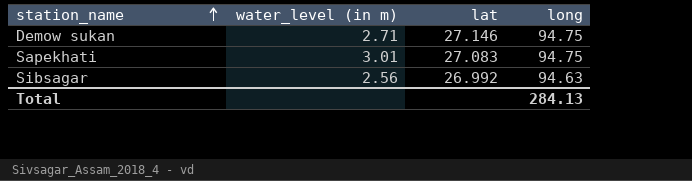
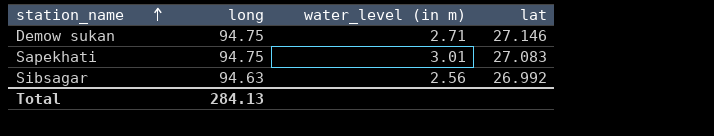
column long | position: 4 -> 2

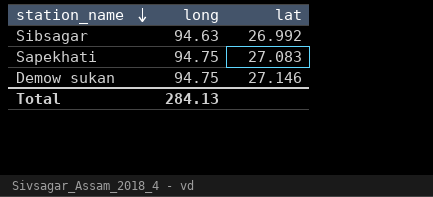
row order: station_name ascending -> station_name descending
column water_level (in m) | position: 3 -> none

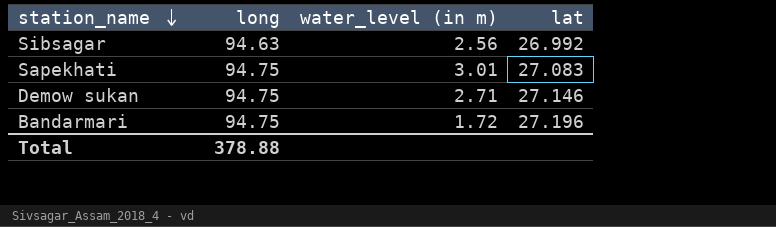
column water_level (in m) | position: none -> 3
row Bandarmari: none -> 94.75 | 1.72 | 27.196
Total | long: 284.13 -> 378.88

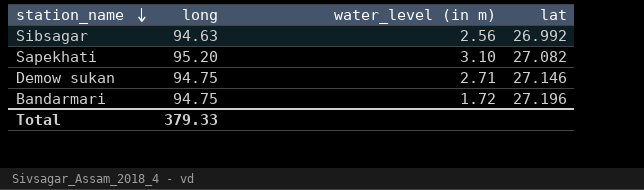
Sapekhati | long: 94.75 -> 95.20
Sapekhati | water_level (in m): 3.01 -> 3.10
Sapekhati | lat: 27.083 -> 27.082
Total | long: 378.88 -> 379.33

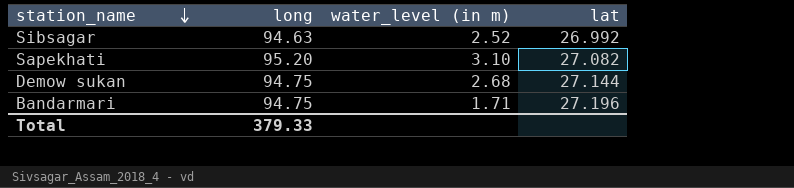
Sibsagar | water_level (in m): 2.56 -> 2.52
Demow sukan | water_level (in m): 2.71 -> 2.68
Demow sukan | lat: 27.146 -> 27.144
Bandarmari | water_level (in m): 1.72 -> 1.71

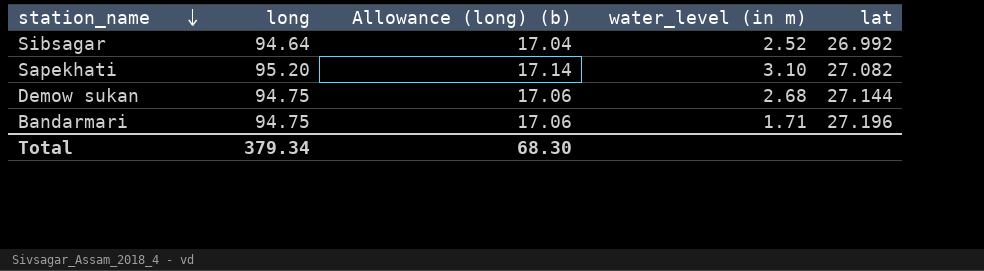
column Allowance (long) (b) | formula: none -> [long] * 0.18
Sibsagar | long: 94.63 -> 94.64
Total | long: 379.33 -> 379.34

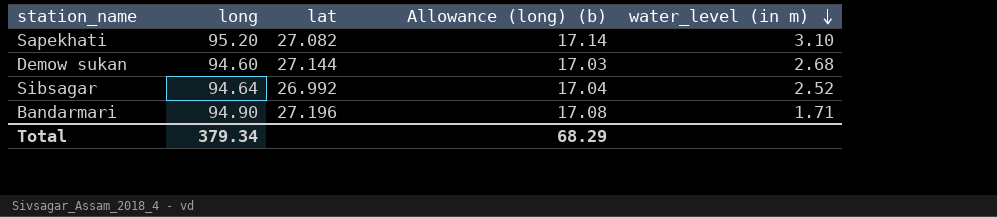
row order: station_name descending -> water_level (in m) descending
column lat | position: 5 -> 3
Demow sukan | long: 94.75 -> 94.60
Demow sukan | Allowance (long) (b): 17.06 -> 17.03
Bandarmari | long: 94.75 -> 94.90
Bandarmari | Allowance (long) (b): 17.06 -> 17.08
Total | Allowance (long) (b): 68.30 -> 68.29

